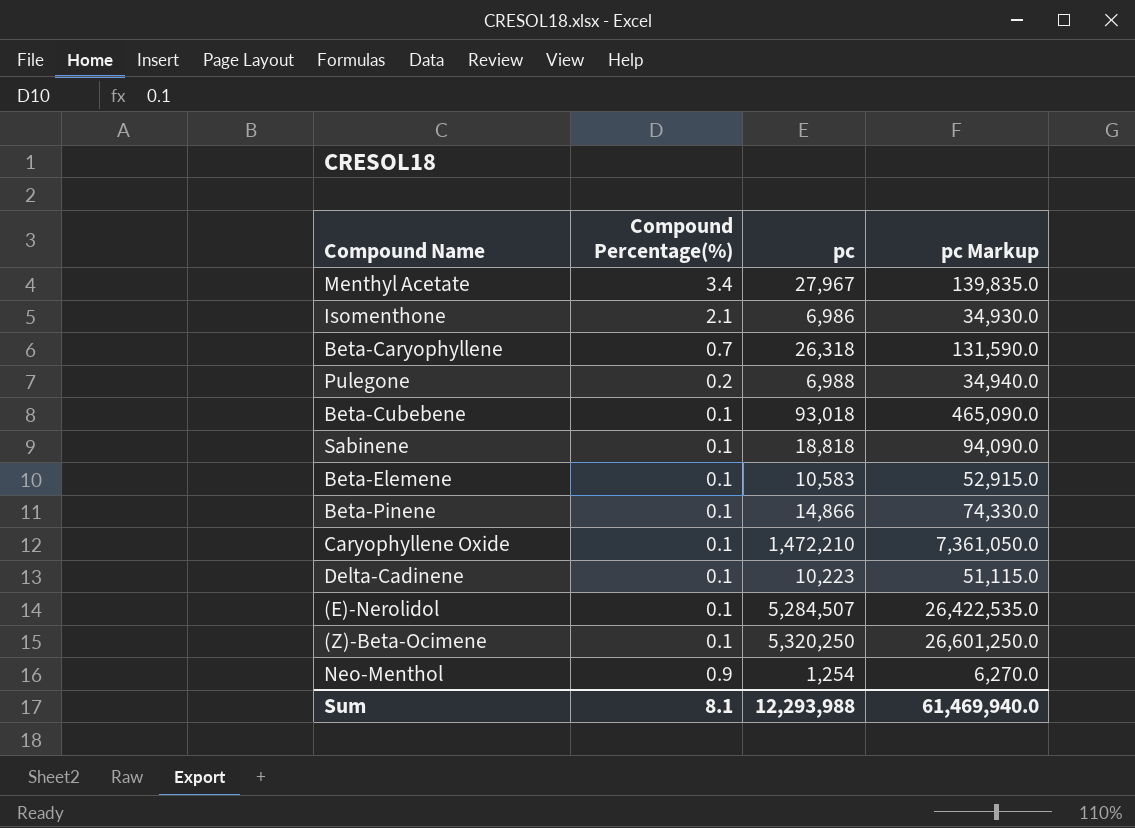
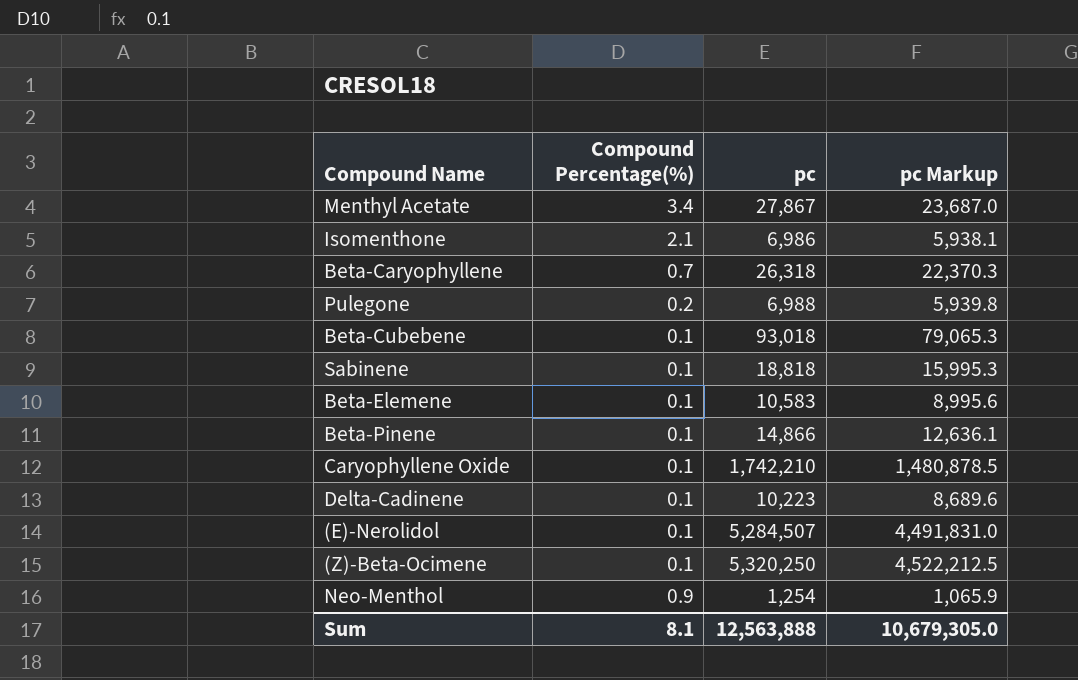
column pc Markup | formula: [pc] * 5 -> [pc] * 0.85
Menthyl Acetate | pc: 27,967 -> 27,867
Caryophyllene Oxide | pc: 1,472,210 -> 1,742,210
Sum | pc: 12,293,988 -> 12,563,888
Sum | pc Markup: 61,469,940.0 -> 10,679,305.0

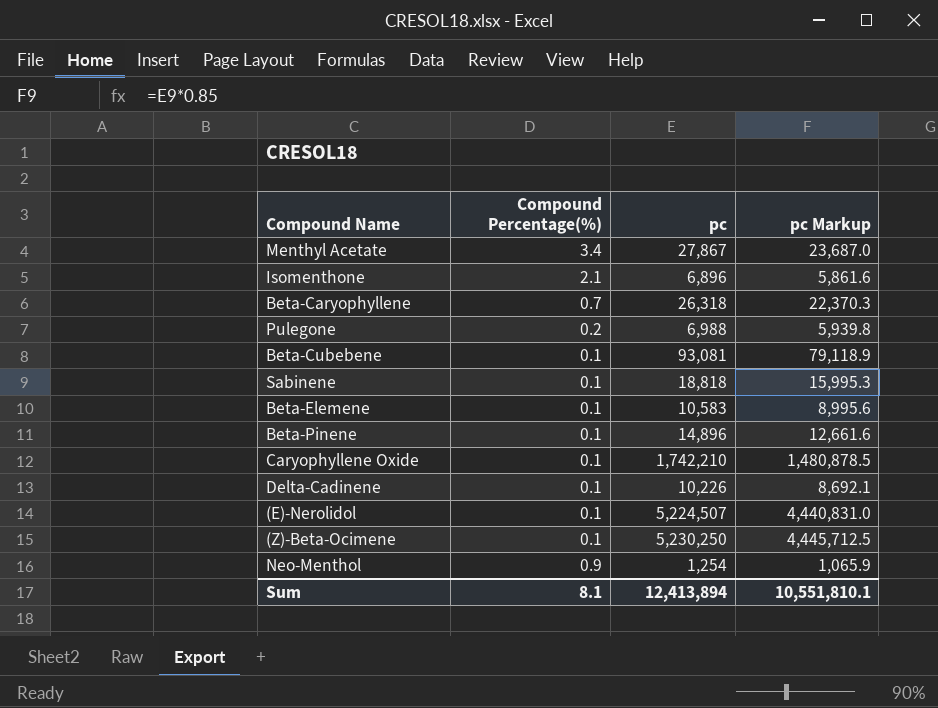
Isomenthone | pc: 6,986 -> 6,896
Isomenthone | pc Markup: 5,938.1 -> 5,861.6
Beta-Cubebene | pc: 93,018 -> 93,081
Beta-Cubebene | pc Markup: 79,065.3 -> 79,118.9
Beta-Pinene | pc: 14,866 -> 14,896
Beta-Pinene | pc Markup: 12,636.1 -> 12,661.6
Delta-Cadinene | pc: 10,223 -> 10,226
Delta-Cadinene | pc Markup: 8,689.6 -> 8,692.1
(E)-Nerolidol | pc: 5,284,507 -> 5,224,507
(E)-Nerolidol | pc Markup: 4,491,831.0 -> 4,440,831.0
(Z)-Beta-Ocimene | pc: 5,320,250 -> 5,230,250
(Z)-Beta-Ocimene | pc Markup: 4,522,212.5 -> 4,445,712.5
Sum | pc: 12,563,888 -> 12,413,894
Sum | pc Markup: 10,679,305.0 -> 10,551,810.1

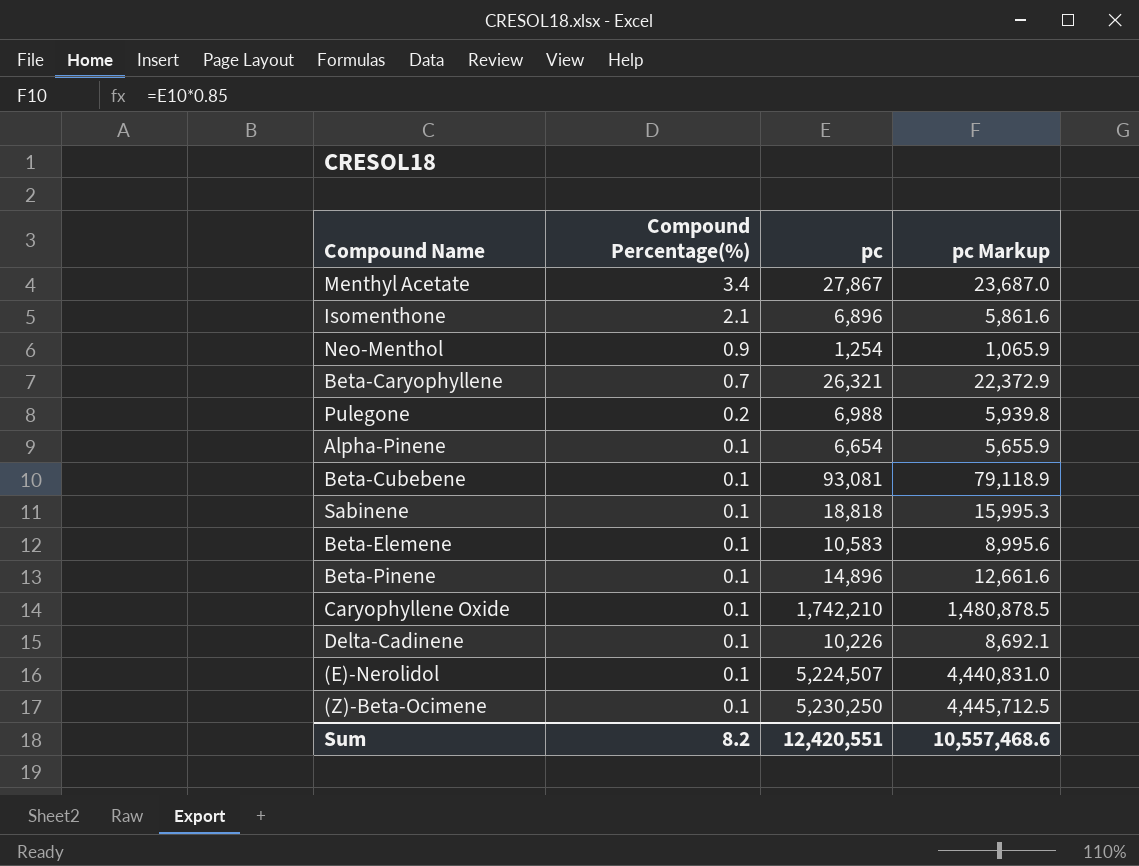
row order: none -> Compound Percentage(%) descending
Beta-Caryophyllene | pc: 26,318 -> 26,321
Beta-Caryophyllene | pc Markup: 22,370.3 -> 22,372.9
row Alpha-Pinene: none -> 0.1 | 6,654 | 5,655.9
Sum | Compound Percentage(%): 8.1 -> 8.2
Sum | pc: 12,413,894 -> 12,420,551
Sum | pc Markup: 10,551,810.1 -> 10,557,468.6

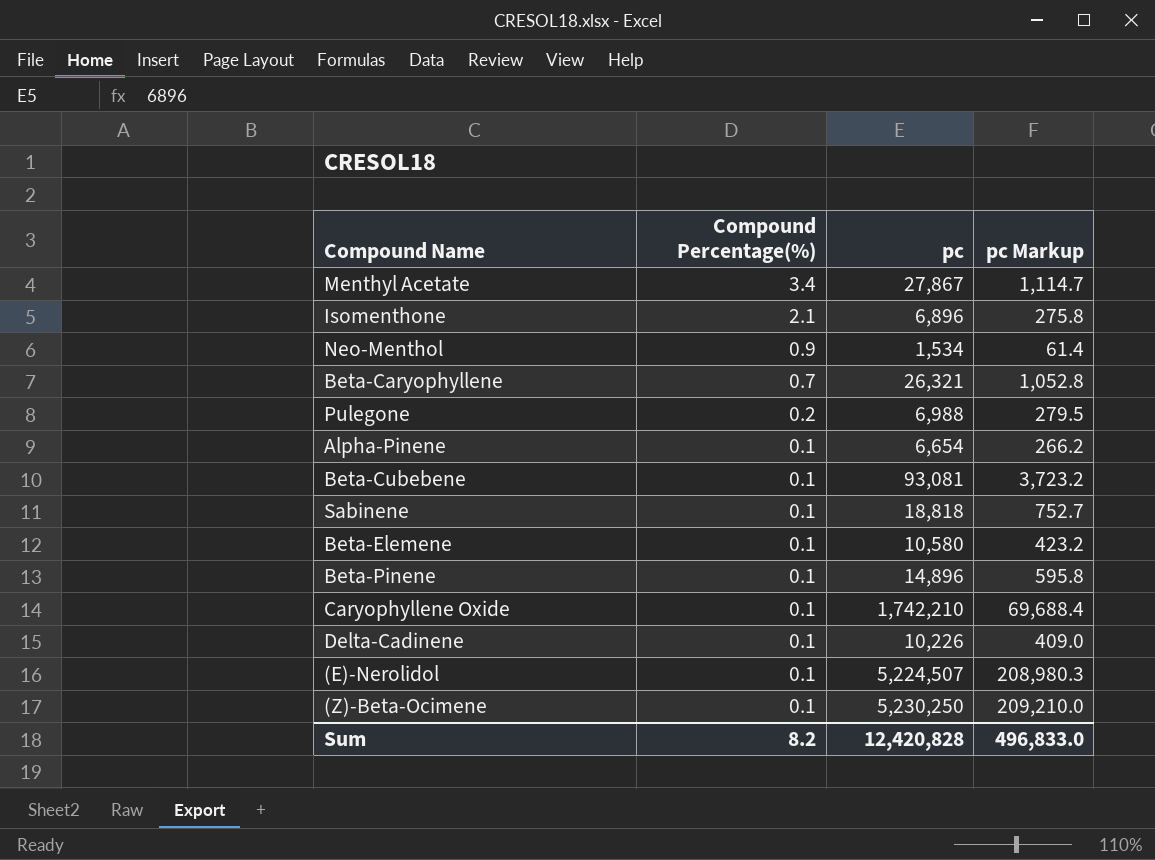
column pc Markup | formula: [pc] * 0.85 -> [pc] * 0.04
Neo-Menthol | pc: 1,254 -> 1,534
Beta-Elemene | pc: 10,583 -> 10,580
Sum | pc: 12,420,551 -> 12,420,828
Sum | pc Markup: 10,557,468.6 -> 496,833.0

